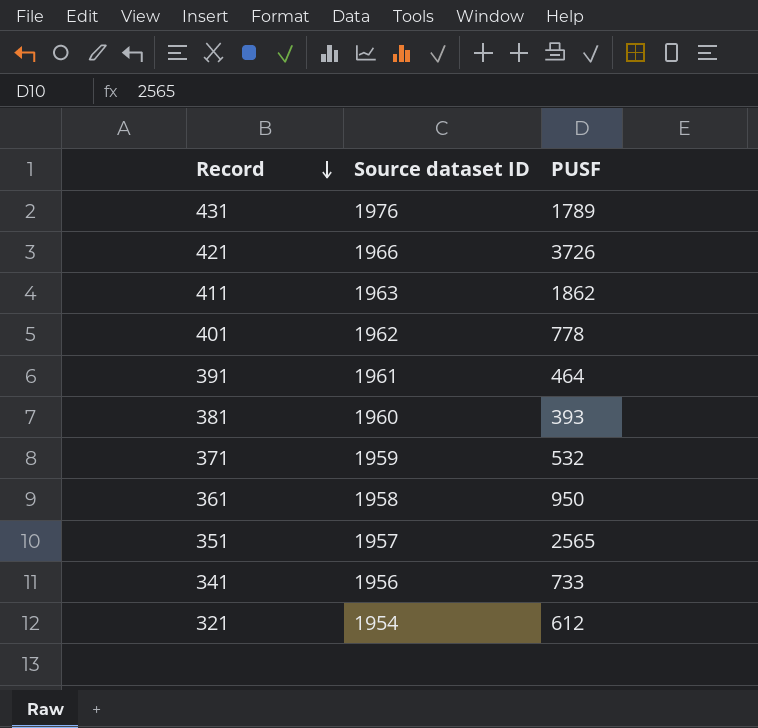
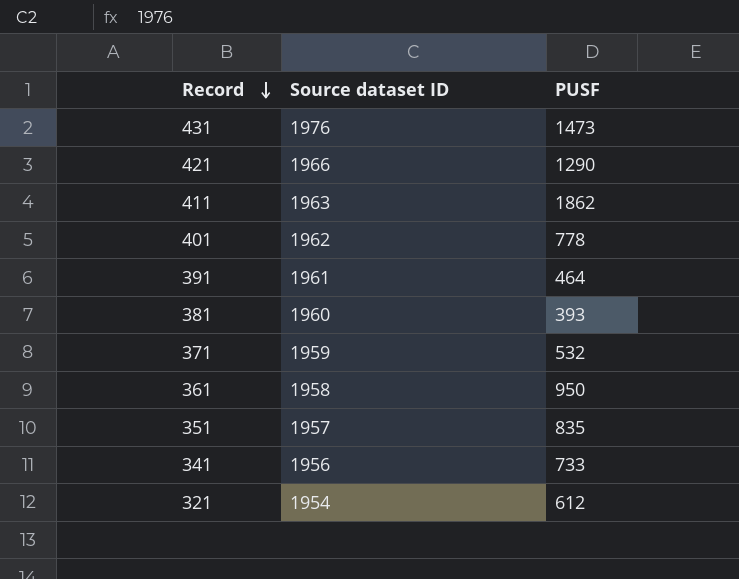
431 | PUSF: 1789 -> 1473
421 | PUSF: 3726 -> 1290
351 | PUSF: 2565 -> 835

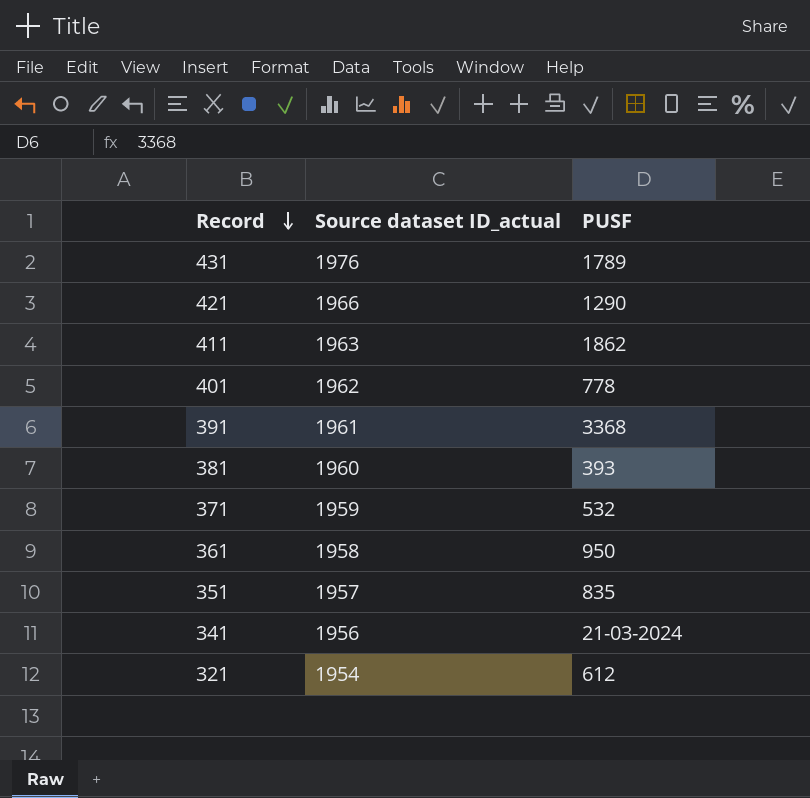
column name: Source dataset ID -> Source dataset ID_actual
431 | PUSF: 1473 -> 1789
391 | PUSF: 464 -> 3368
341 | PUSF: 733 -> 21-03-2024

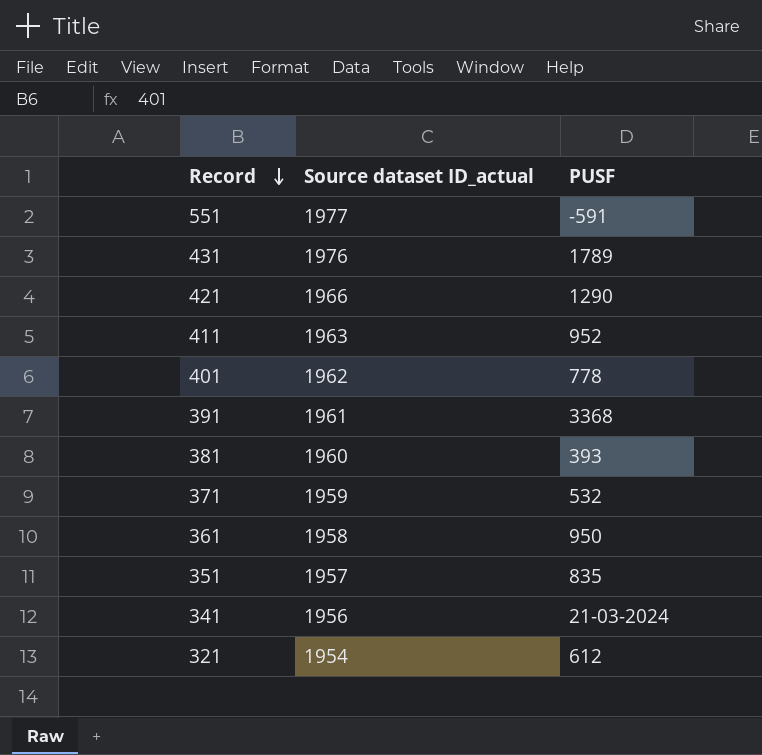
row 551: none -> 1977 | -591
411 | PUSF: 1862 -> 952

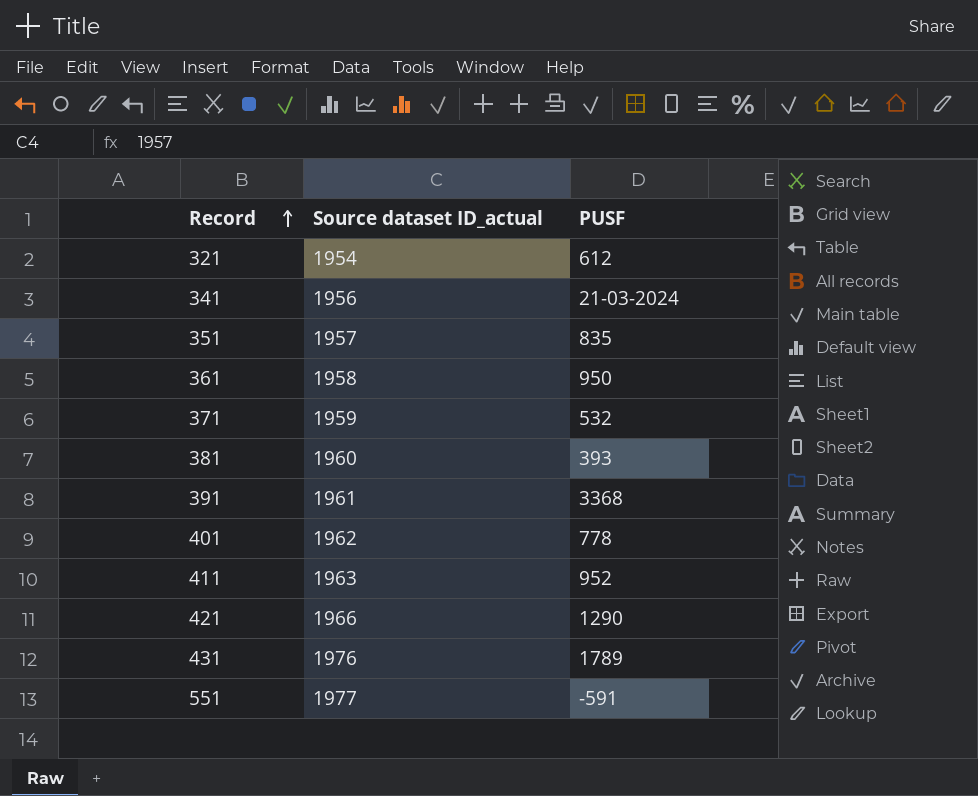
row order: Record descending -> Record ascending

